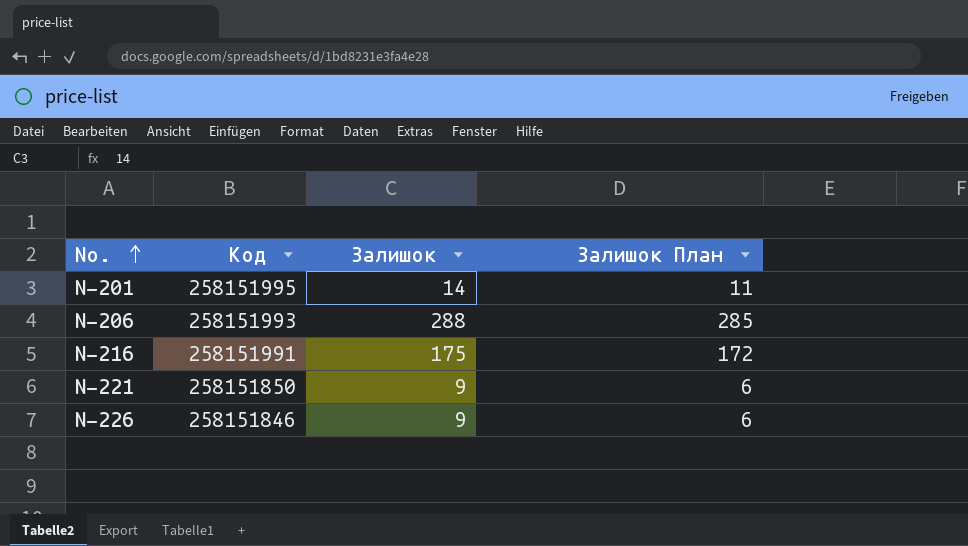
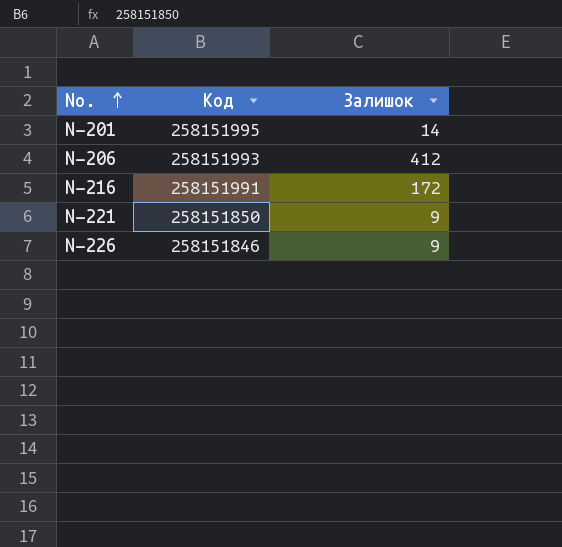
column Залишок План | formula: [Залишок] - 3 -> none
N-206 | Залишок: 288 -> 412
N-216 | Залишок: 175 -> 172

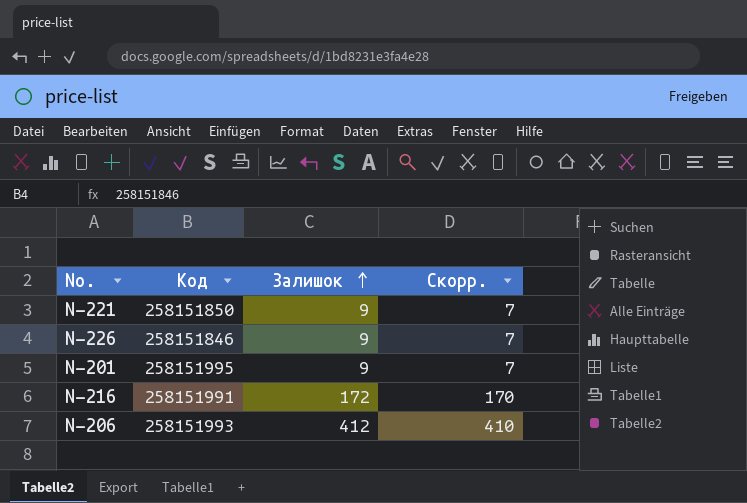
row order: No. ascending -> Залишок ascending
column Скорр. | formula: none -> [Залишок] - 2
N-201 | Залишок: 14 -> 9

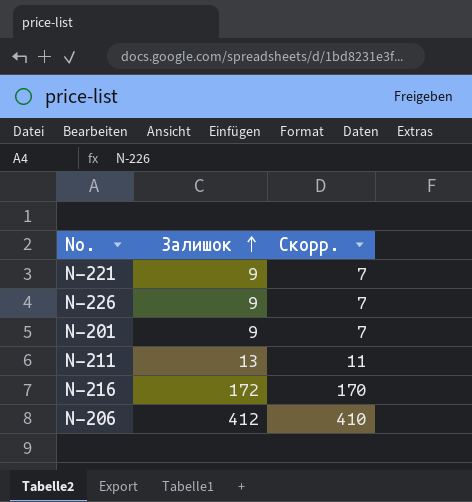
column Код | position: 2 -> none
row N-211: none -> 13 | 11

